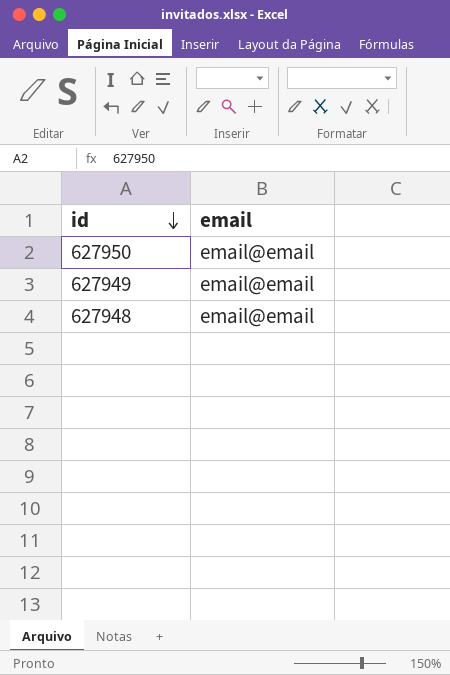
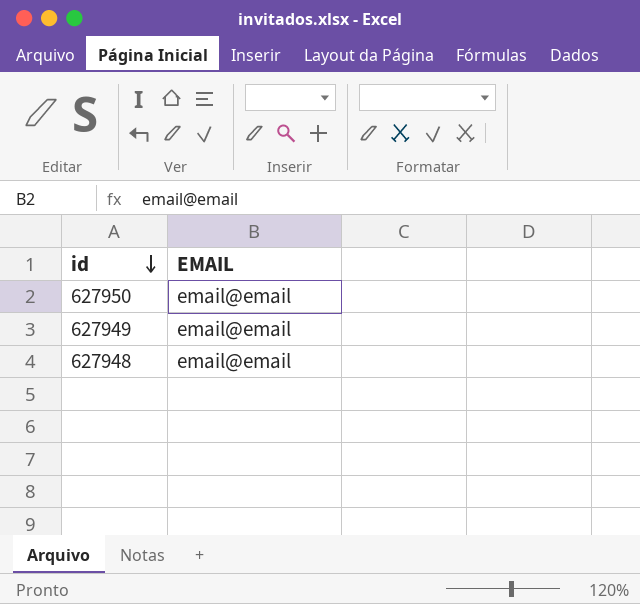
column name: email -> EMAIL

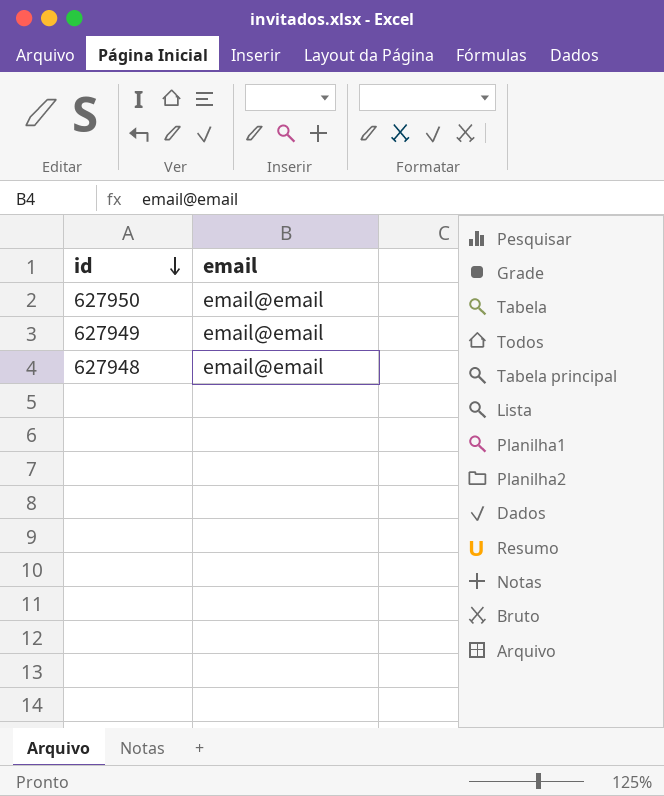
column name: EMAIL -> email

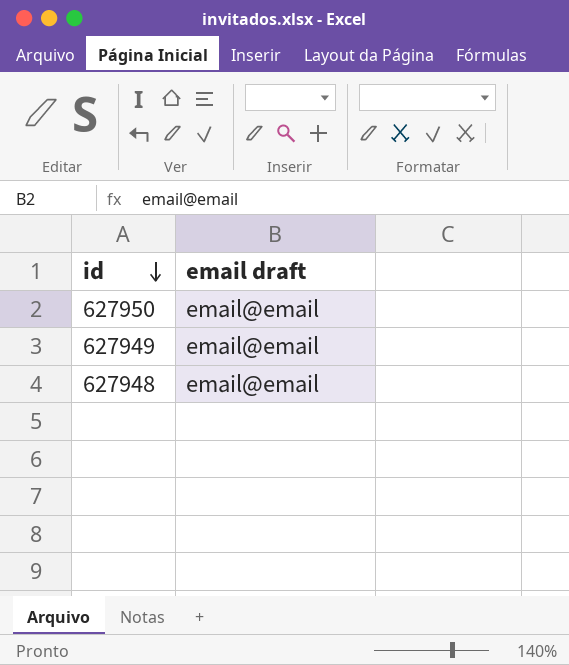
column name: email -> email draft

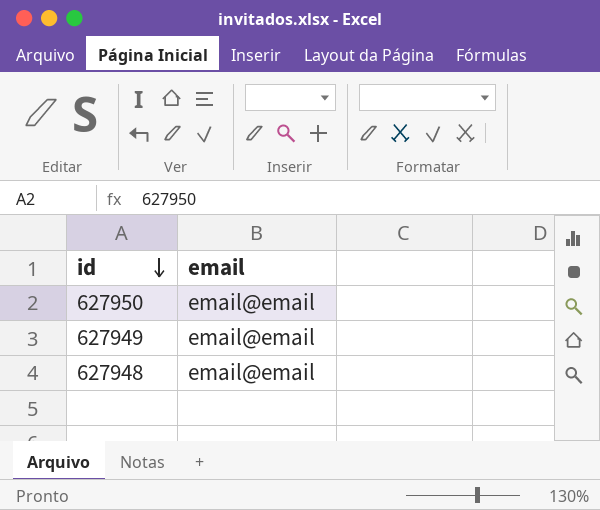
column name: email draft -> email

